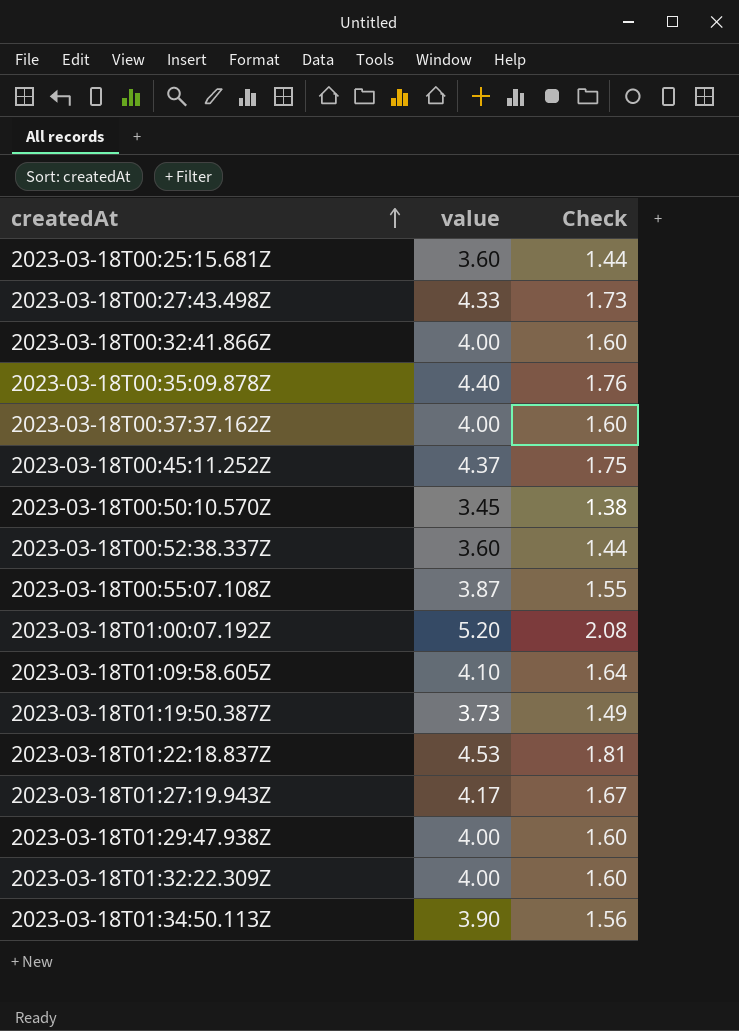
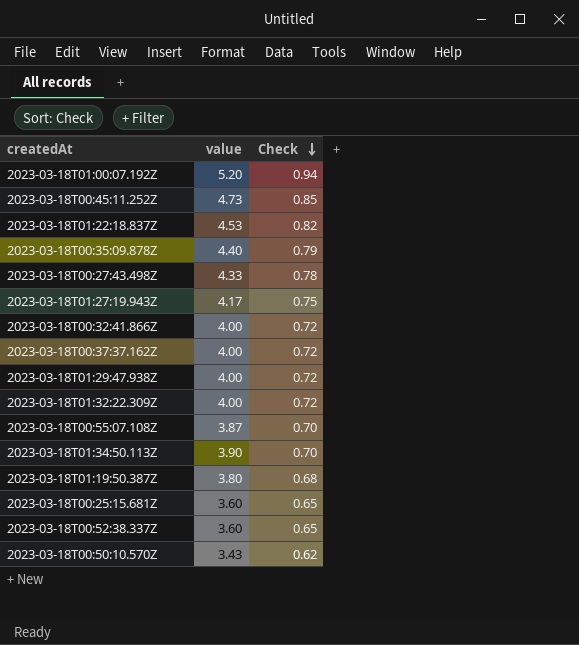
row order: createdAt ascending -> Check descending
column Check | formula: [value] * 0.4 -> [value] * 0.18
row 2023-03-18T01:09:58.605Z: 4.10 | 1.64 -> none
2023-03-18T00:45:11.252Z | value: 4.37 -> 4.73
2023-03-18T01:19:50.387Z | value: 3.73 -> 3.80
2023-03-18T00:50:10.570Z | value: 3.45 -> 3.43

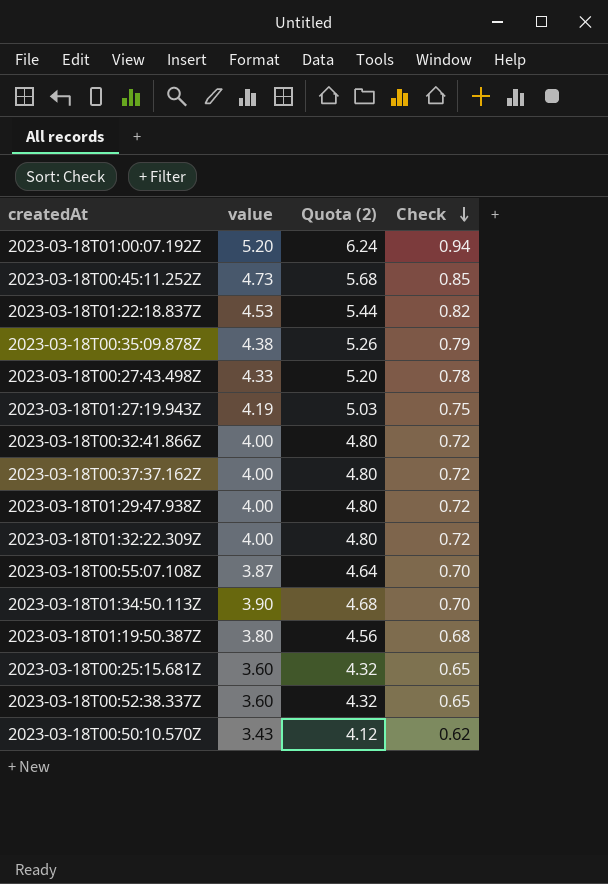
column Quota (2) | formula: none -> [value] * 1.2
2023-03-18T00:35:09.878Z | value: 4.40 -> 4.38
2023-03-18T01:27:19.943Z | value: 4.17 -> 4.19

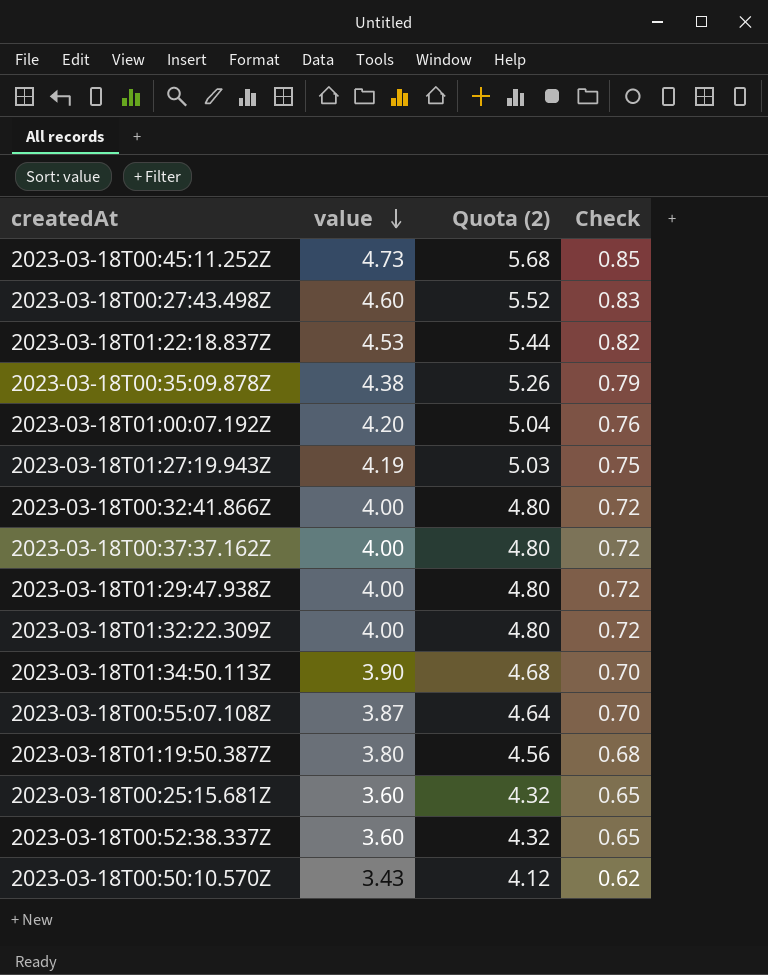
row order: Check descending -> value descending
2023-03-18T00:27:43.498Z | value: 4.33 -> 4.60
2023-03-18T00:27:43.498Z | Quota (2): 5.20 -> 5.52
2023-03-18T00:27:43.498Z | Check: 0.78 -> 0.83
2023-03-18T01:00:07.192Z | value: 5.20 -> 4.20
2023-03-18T01:00:07.192Z | Quota (2): 6.24 -> 5.04
2023-03-18T01:00:07.192Z | Check: 0.94 -> 0.76

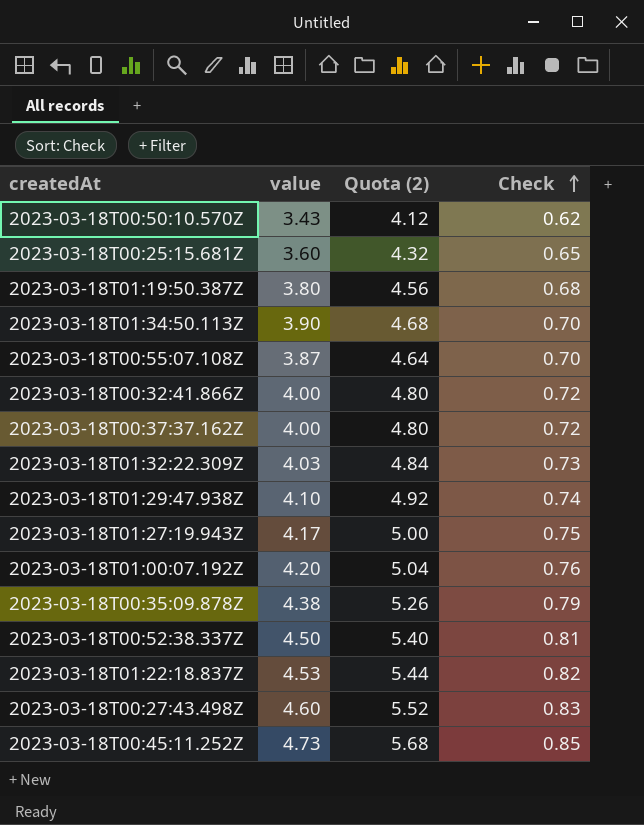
row order: value descending -> Check ascending
2023-03-18T01:32:22.309Z | value: 4.00 -> 4.03
2023-03-18T01:32:22.309Z | Quota (2): 4.80 -> 4.84
2023-03-18T01:32:22.309Z | Check: 0.72 -> 0.73
2023-03-18T01:29:47.938Z | value: 4.00 -> 4.10
2023-03-18T01:29:47.938Z | Quota (2): 4.80 -> 4.92
2023-03-18T01:29:47.938Z | Check: 0.72 -> 0.74
2023-03-18T01:27:19.943Z | value: 4.19 -> 4.17
2023-03-18T01:27:19.943Z | Quota (2): 5.03 -> 5.00
2023-03-18T00:52:38.337Z | value: 3.60 -> 4.50
2023-03-18T00:52:38.337Z | Quota (2): 4.32 -> 5.40
2023-03-18T00:52:38.337Z | Check: 0.65 -> 0.81

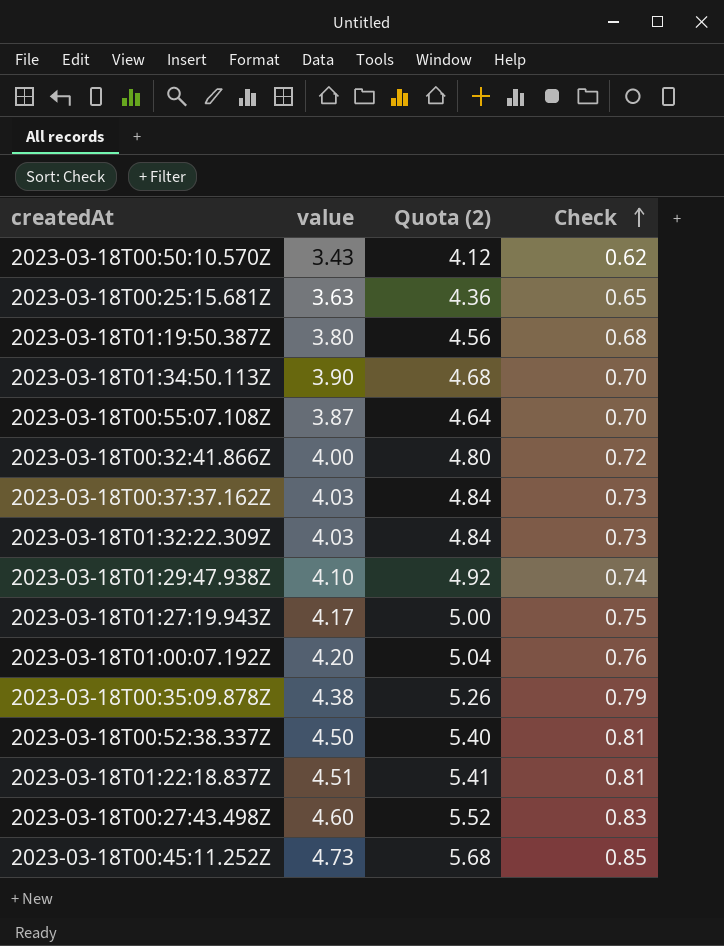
2023-03-18T00:25:15.681Z | value: 3.60 -> 3.63
2023-03-18T00:25:15.681Z | Quota (2): 4.32 -> 4.36
2023-03-18T00:37:37.162Z | value: 4.00 -> 4.03
2023-03-18T00:37:37.162Z | Quota (2): 4.80 -> 4.84
2023-03-18T00:37:37.162Z | Check: 0.72 -> 0.73
2023-03-18T01:22:18.837Z | value: 4.53 -> 4.51
2023-03-18T01:22:18.837Z | Quota (2): 5.44 -> 5.41
2023-03-18T01:22:18.837Z | Check: 0.82 -> 0.81

